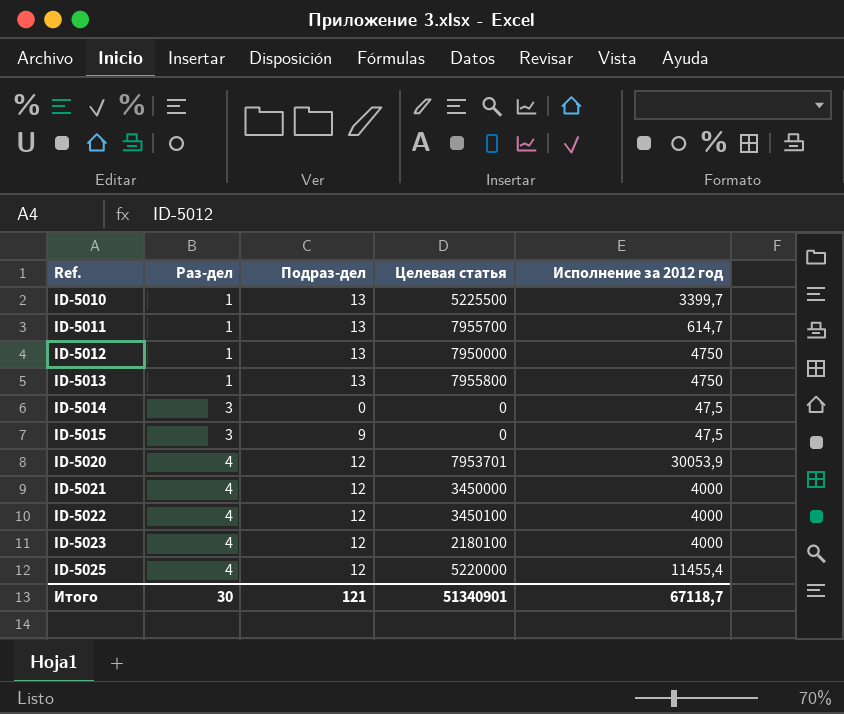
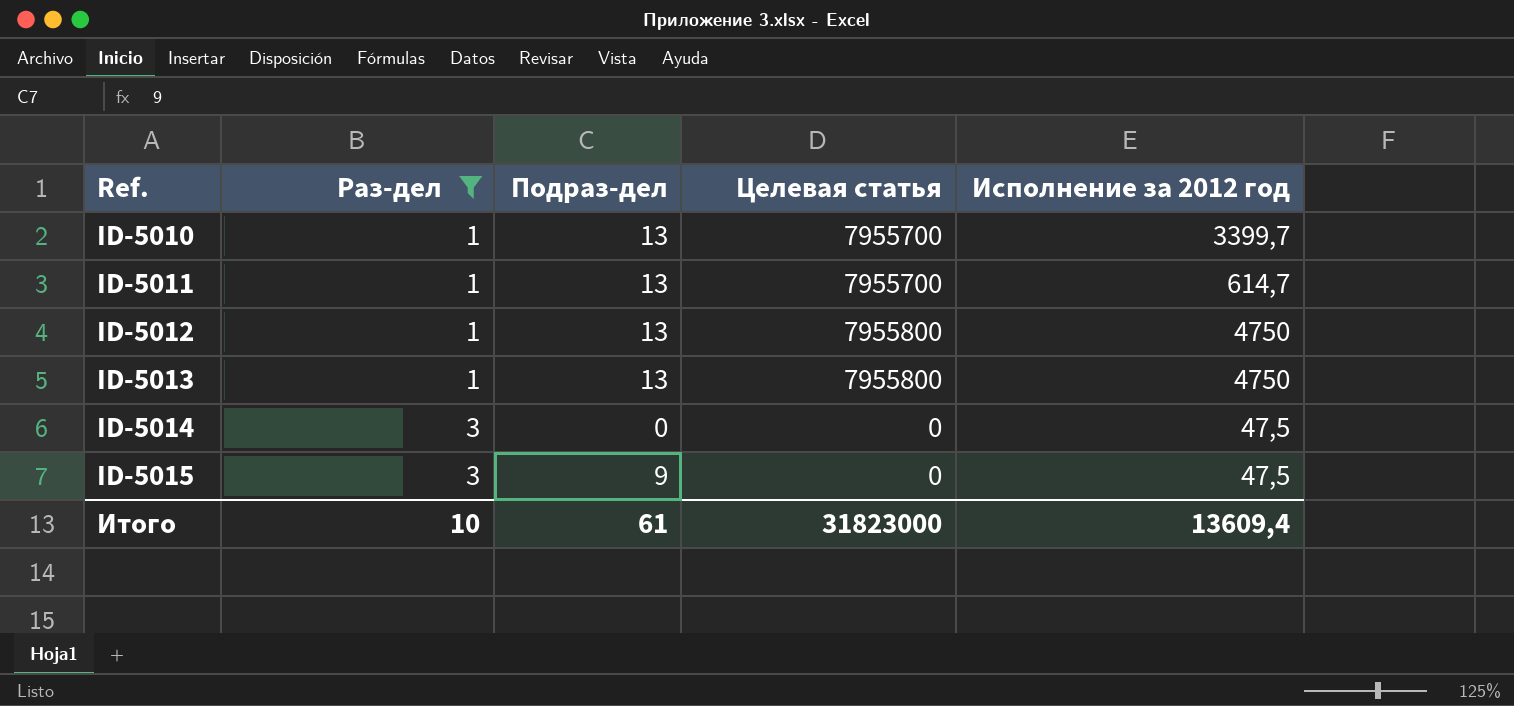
filter: none -> Раз-дел != 4
ID-5010 | Целевая статья: 5225500 -> 7955700
ID-5012 | Целевая статья: 7950000 -> 7955800
Итого | Раз-дел: 30 -> 10
Итого | Подраз-дел: 121 -> 61
Итого | Целевая статья: 51340901 -> 31823000
Итого | Исполнение за 2012 год: 67118,7 -> 13609,4

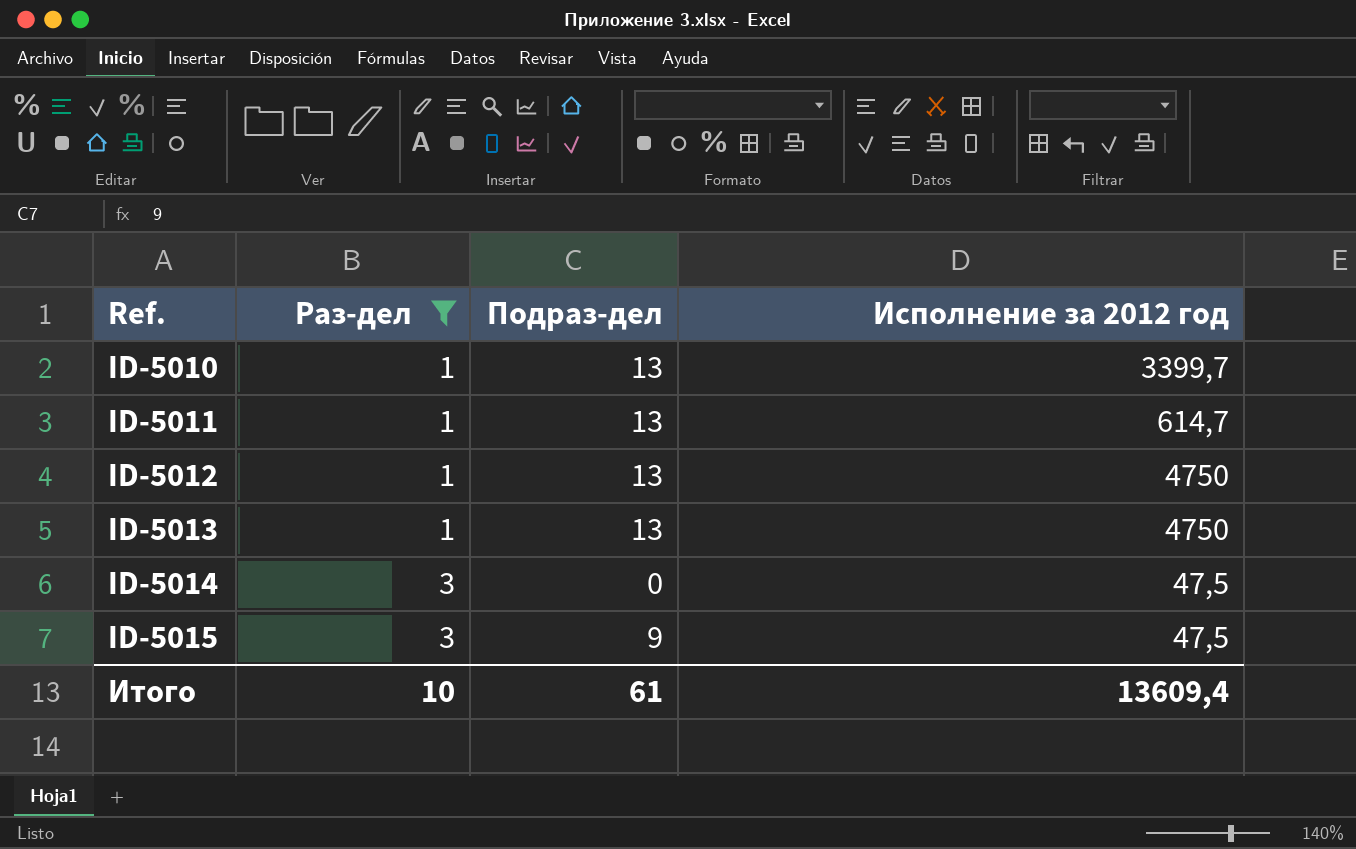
column Целевая статья | position: 4 -> none

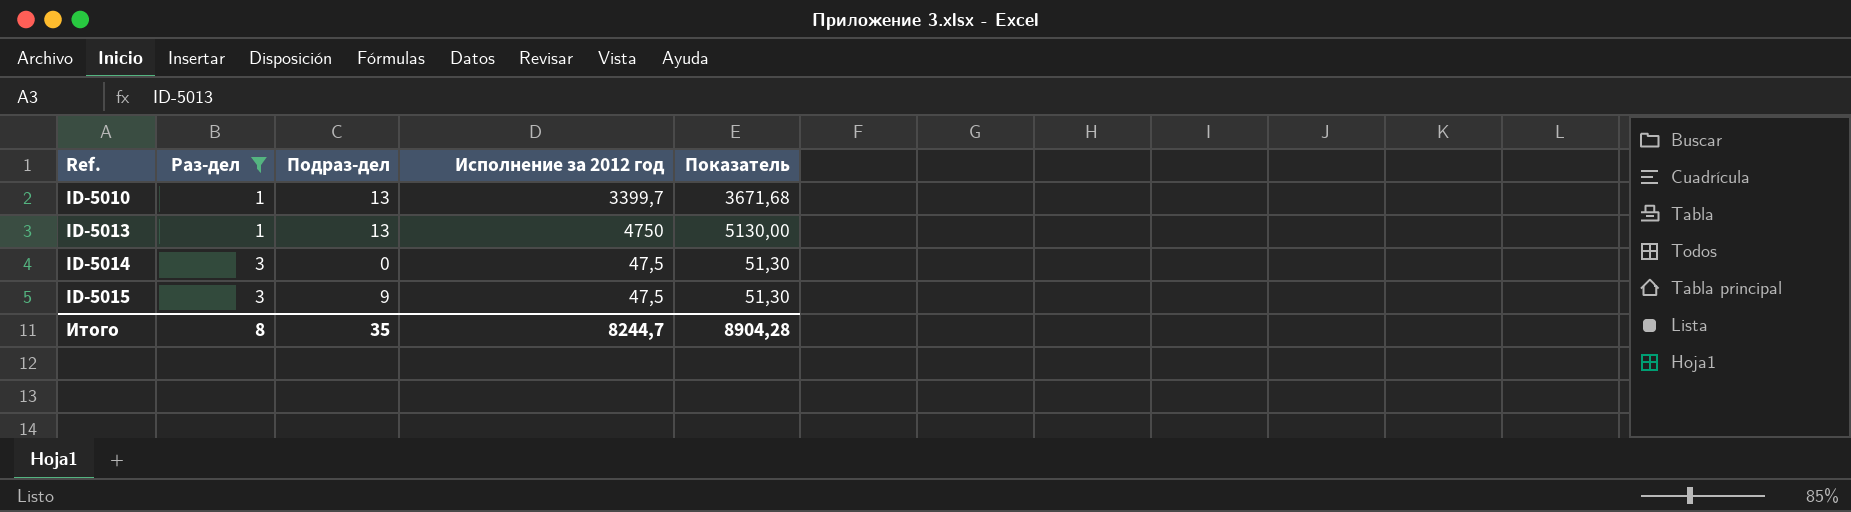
column Показатель | formula: none -> [Исполнение за 2012 год] * 1,08
row ID-5011: 1 | 13 | 614,7 -> none
row ID-5012: 1 | 13 | 4750 -> none
Итого | Раз-дел: 10 -> 8
Итого | Подраз-дел: 61 -> 35
Итого | Исполнение за 2012 год: 13609,4 -> 8244,7

